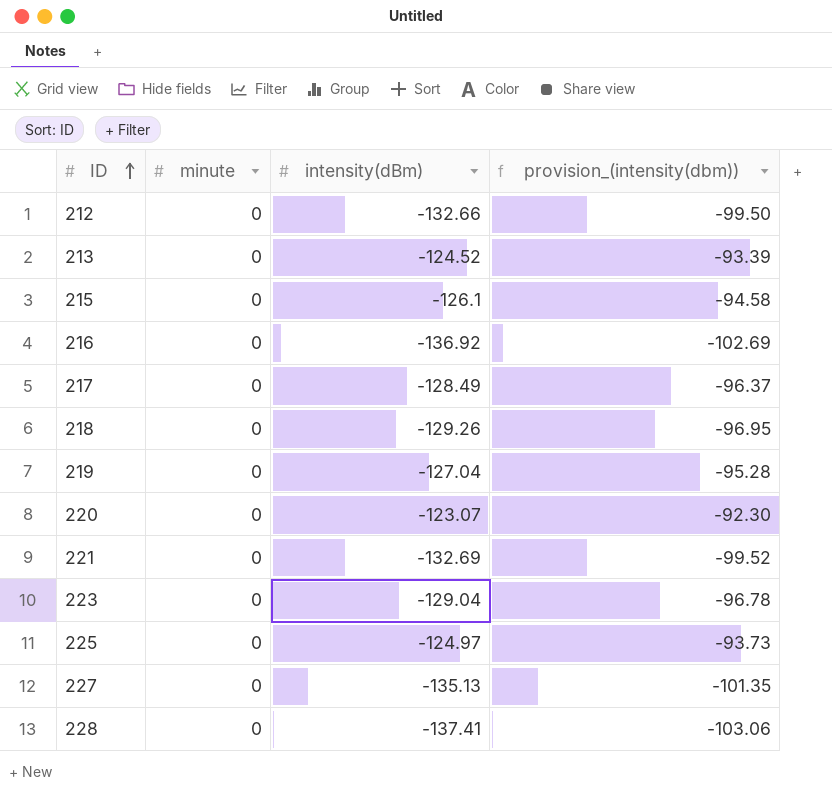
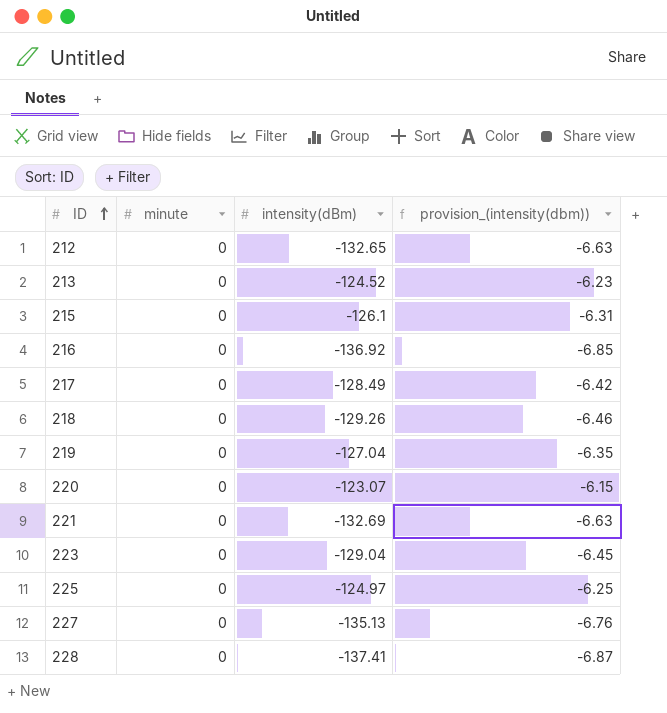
column provision_(intensity(dbm)) | formula: [intensity(dBm)] * 0.75 -> [intensity(dBm)] * 0.05
212 | intensity(dBm): -132.66 -> -132.65

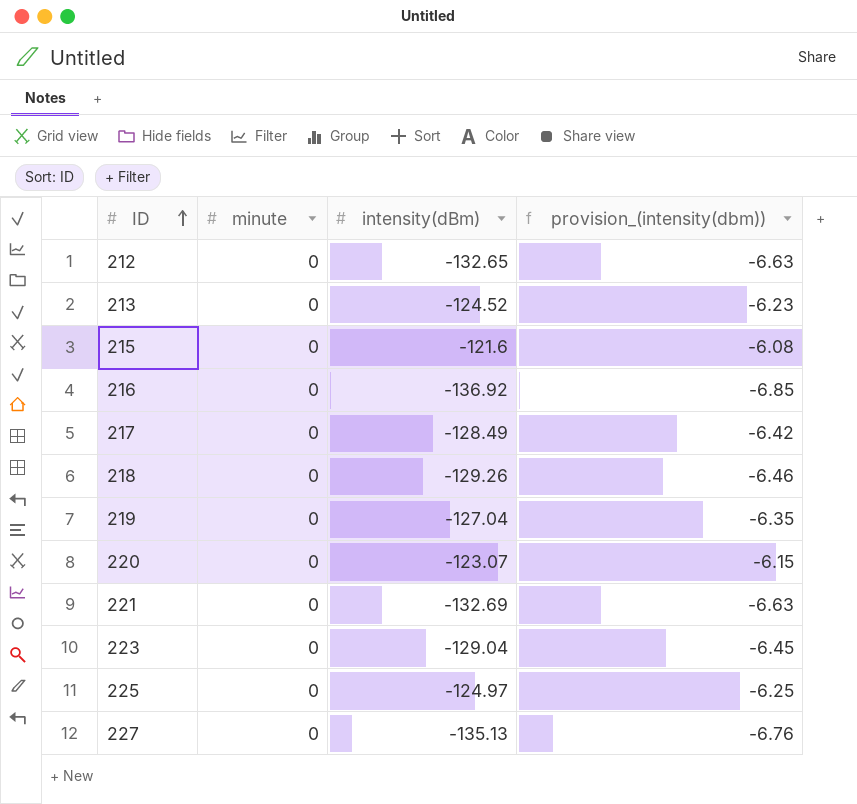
row 228: 0 | -137.41 | -6.87 -> none
215 | intensity(dBm): -126.1 -> -121.6
215 | provision_(intensity(dbm)): -6.31 -> -6.08

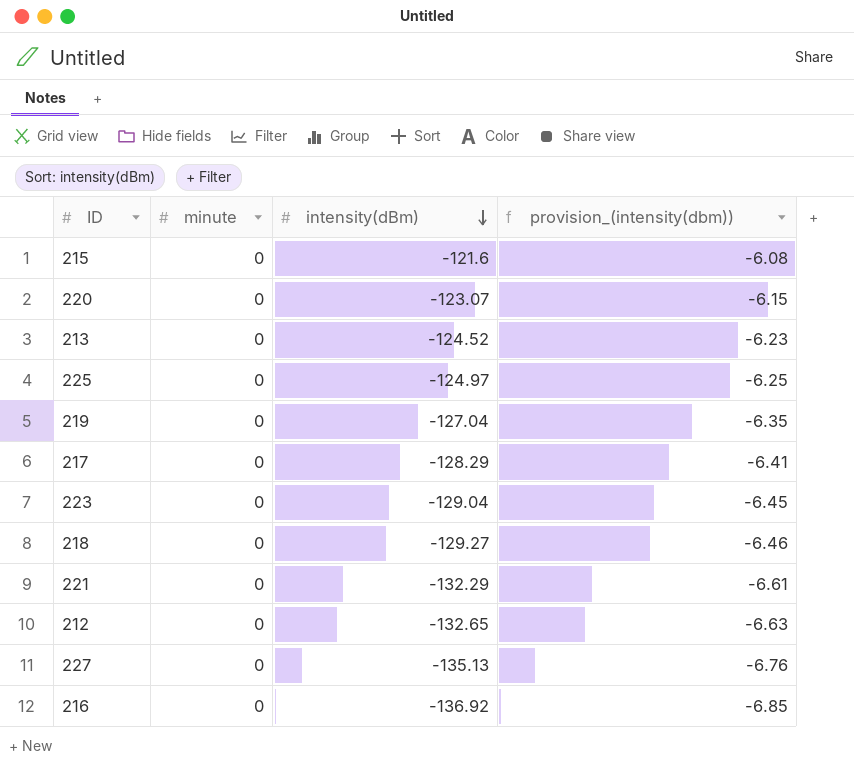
row order: ID ascending -> intensity(dBm) descending
217 | intensity(dBm): -128.49 -> -128.29
217 | provision_(intensity(dbm)): -6.42 -> -6.41
218 | intensity(dBm): -129.26 -> -129.27
221 | intensity(dBm): -132.69 -> -132.29
221 | provision_(intensity(dbm)): -6.63 -> -6.61

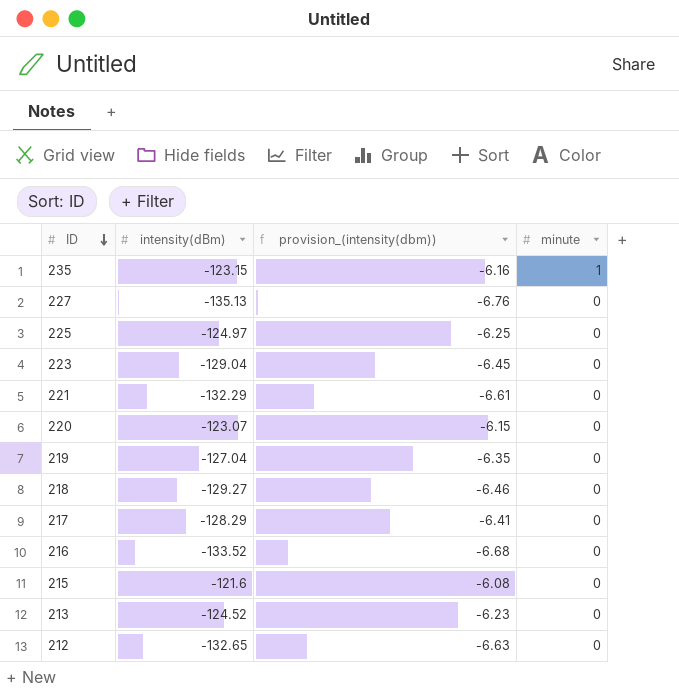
row order: intensity(dBm) descending -> ID descending
column minute | position: 2 -> 4
row 235: none -> -123.15 | -6.16 | 1
216 | intensity(dBm): -136.92 -> -133.52
216 | provision_(intensity(dbm)): -6.85 -> -6.68

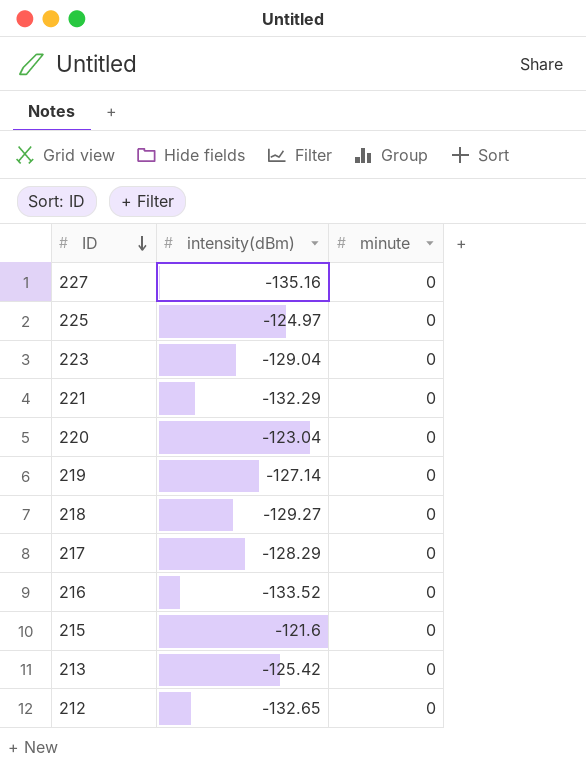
column provision_(intensity(dbm)) | formula: [intensity(dBm)] * 0.05 -> none
row 235: -123.15 | -6.16 | 1 -> none
227 | intensity(dBm): -135.13 -> -135.16
220 | intensity(dBm): -123.07 -> -123.04
219 | intensity(dBm): -127.04 -> -127.14
213 | intensity(dBm): -124.52 -> -125.42

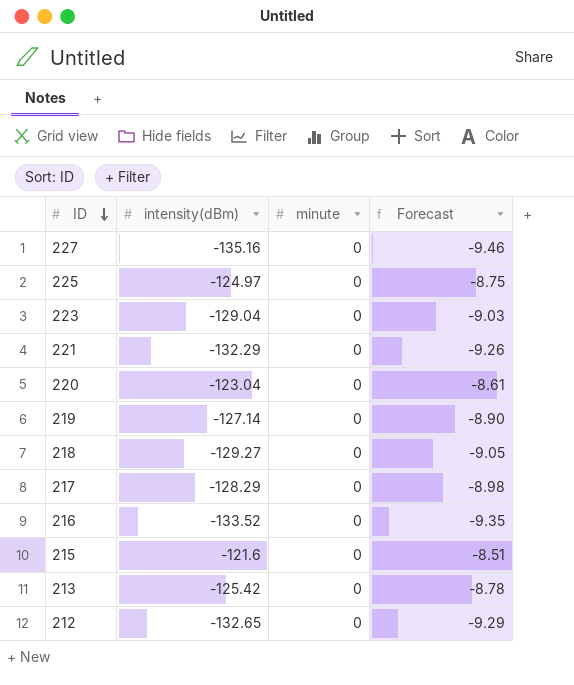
column Forecast | formula: none -> [intensity(dBm)] * 0.07

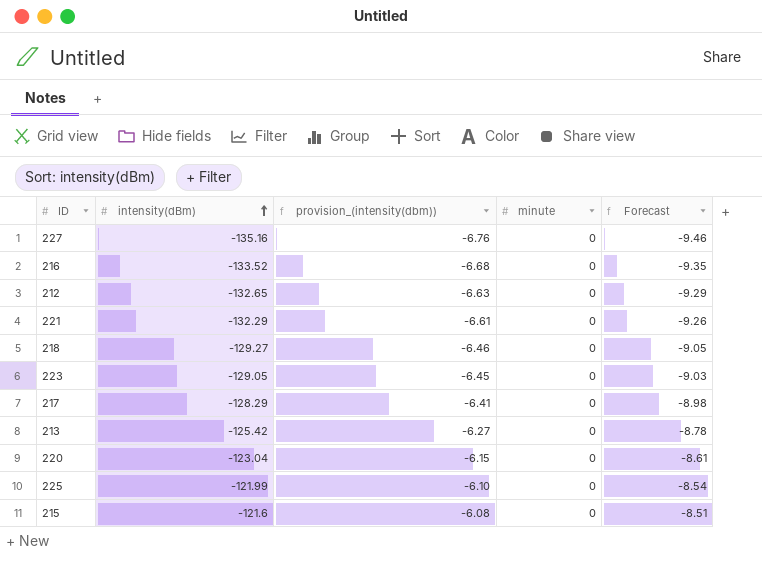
row order: ID descending -> intensity(dBm) ascending
column provision_(intensity(dbm)) | formula: none -> [intensity(dBm)] * 0.05
row 219: -127.14 | 0 | -8.90 -> none
223 | intensity(dBm): -129.04 -> -129.05
225 | intensity(dBm): -124.97 -> -121.99
225 | Forecast: -8.75 -> -8.54

